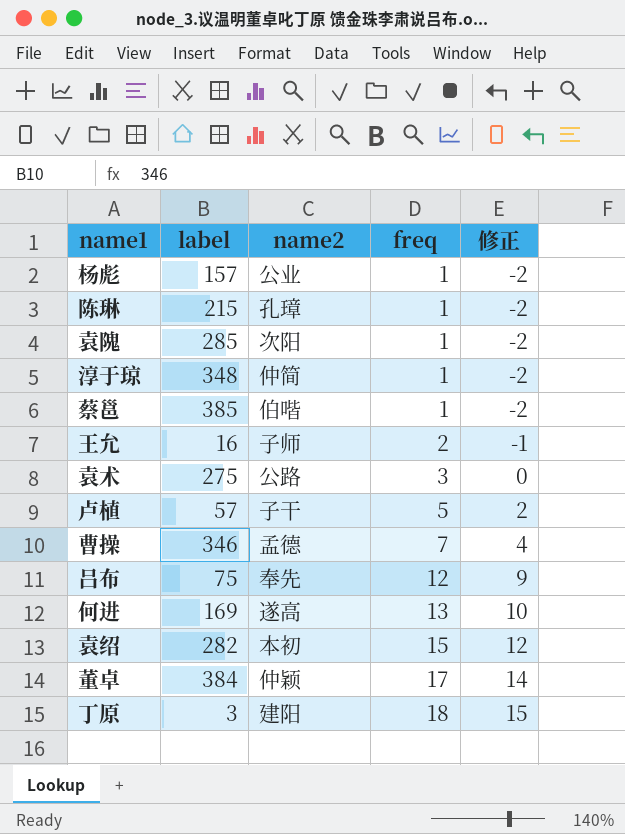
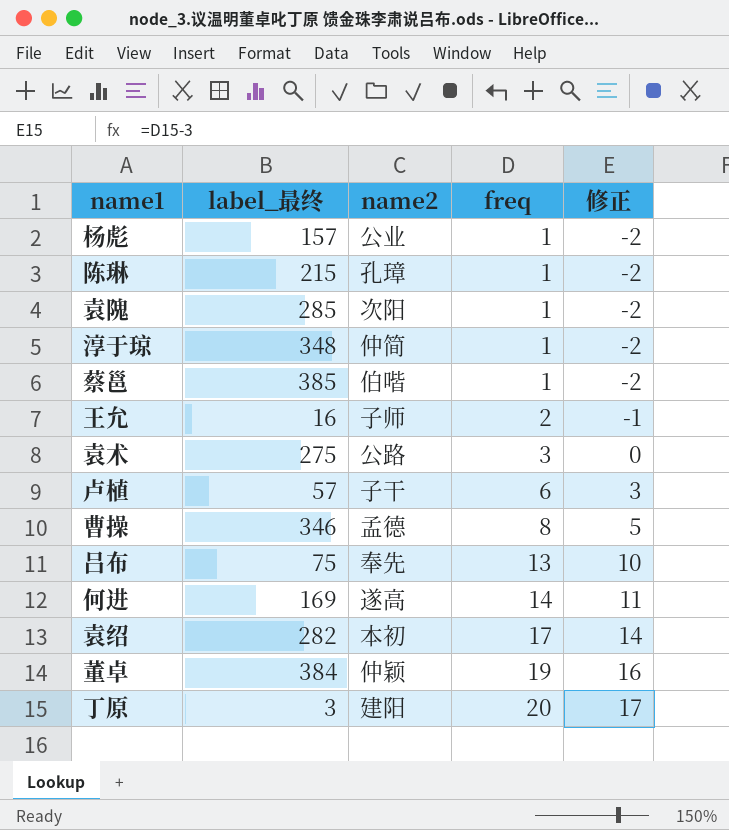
column name: label -> label_最终
卢植 | freq: 5 -> 6
卢植 | 修正: 2 -> 3
曹操 | freq: 7 -> 8
曹操 | 修正: 4 -> 5
吕布 | freq: 12 -> 13
吕布 | 修正: 9 -> 10
何进 | freq: 13 -> 14
何进 | 修正: 10 -> 11
袁绍 | freq: 15 -> 17
袁绍 | 修正: 12 -> 14
董卓 | freq: 17 -> 19
董卓 | 修正: 14 -> 16
丁原 | freq: 18 -> 20
丁原 | 修正: 15 -> 17

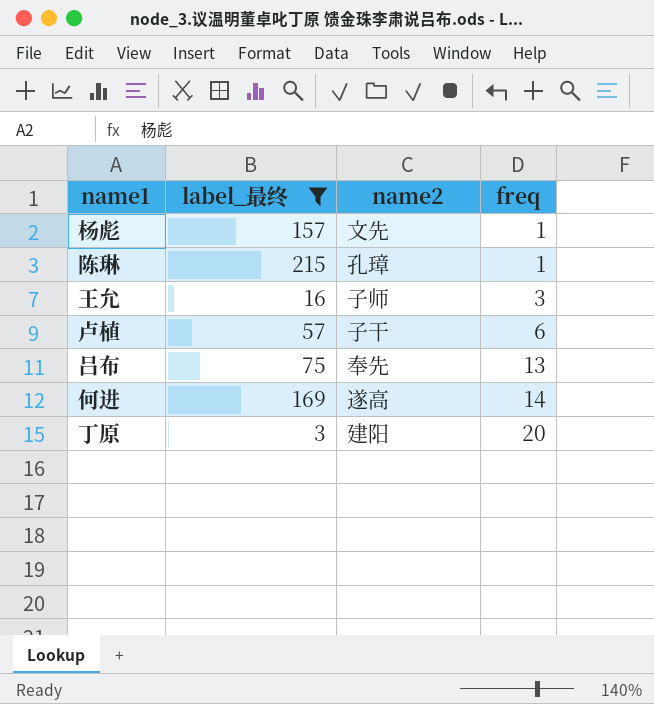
filter: none -> label_最终 <= 215
column 修正 | formula: [freq] - 3 -> none
杨彪 | name2: 公业 -> 文先
王允 | freq: 2 -> 3

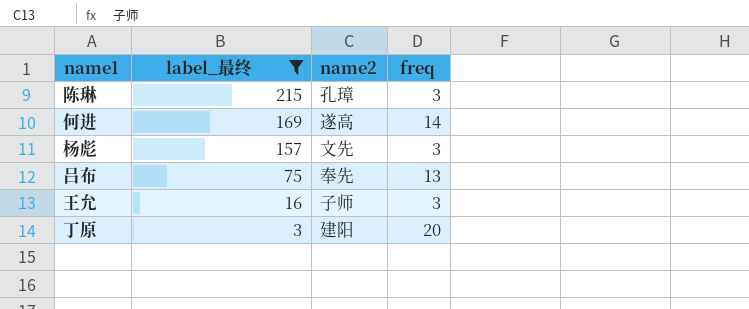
row order: freq ascending -> label_最终 descending
row 卢植: 57 | 子干 | 6 -> none
陈琳 | freq: 1 -> 3
杨彪 | freq: 1 -> 3

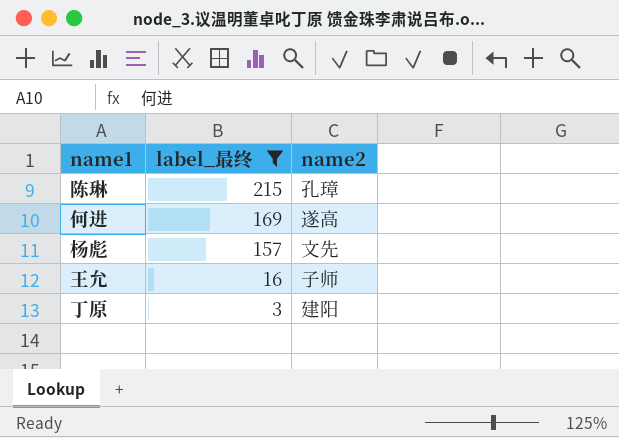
column freq | position: 4 -> none
row 吕布: 75 | 奉先 | 13 -> none

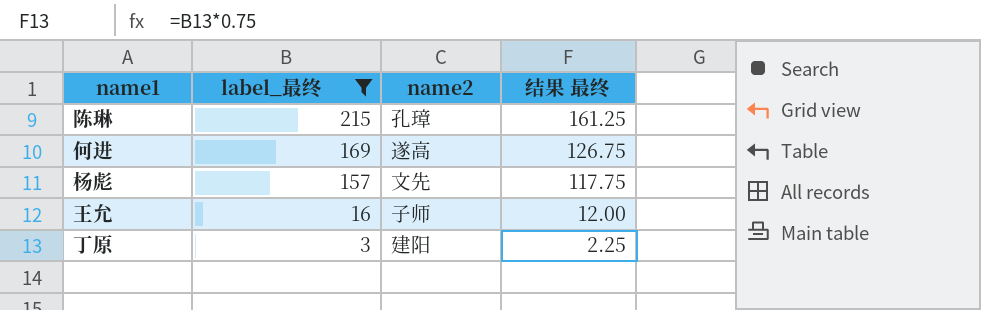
column 结果 最终 | formula: none -> [label_最终] * 0.75

